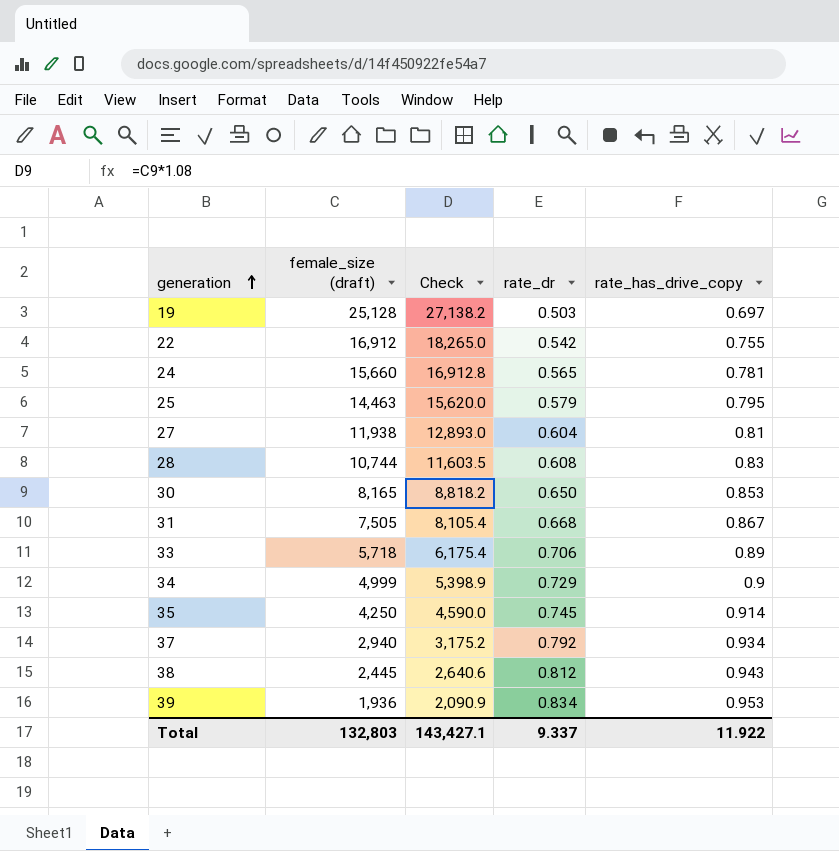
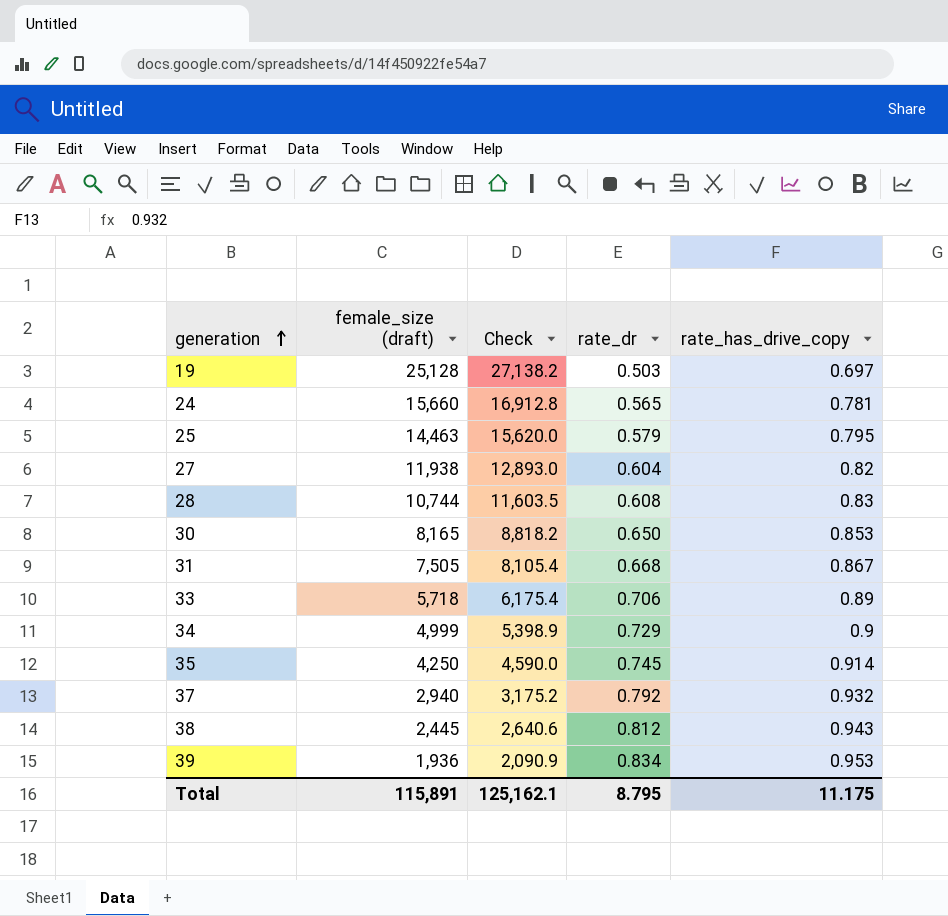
row 22: 16,912 | 18,265.0 | 0.542 | 0.755 -> none
27 | rate_has_drive_copy: 0.81 -> 0.82
37 | rate_has_drive_copy: 0.934 -> 0.932
Total | female_size (draft): 132,803 -> 115,891
Total | Check: 143,427.1 -> 125,162.1
Total | rate_dr: 9.337 -> 8.795
Total | rate_has_drive_copy: 11.922 -> 11.175

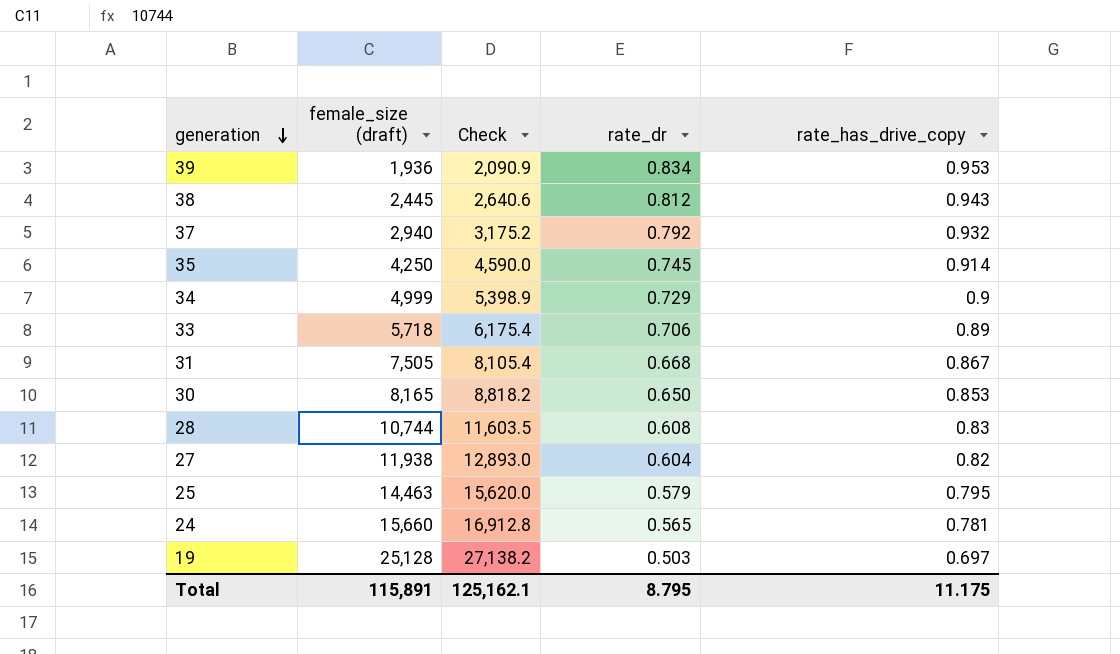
row order: generation ascending -> generation descending

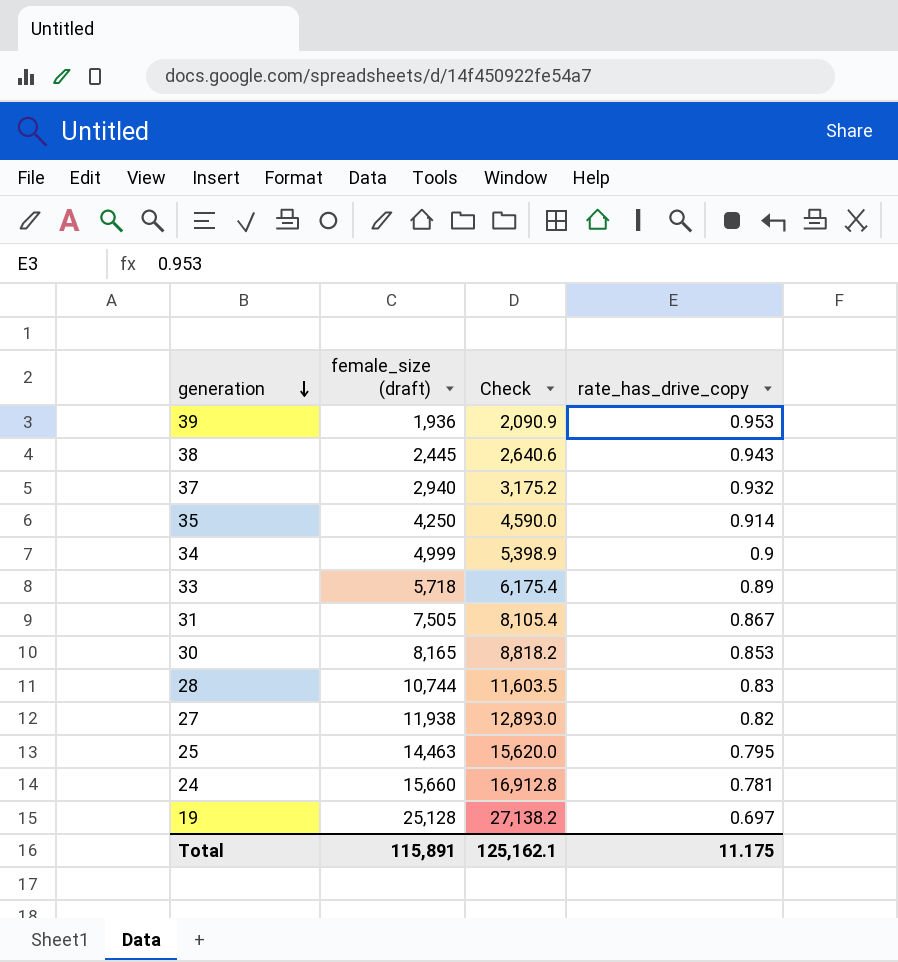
column rate_dr | position: 4 -> none

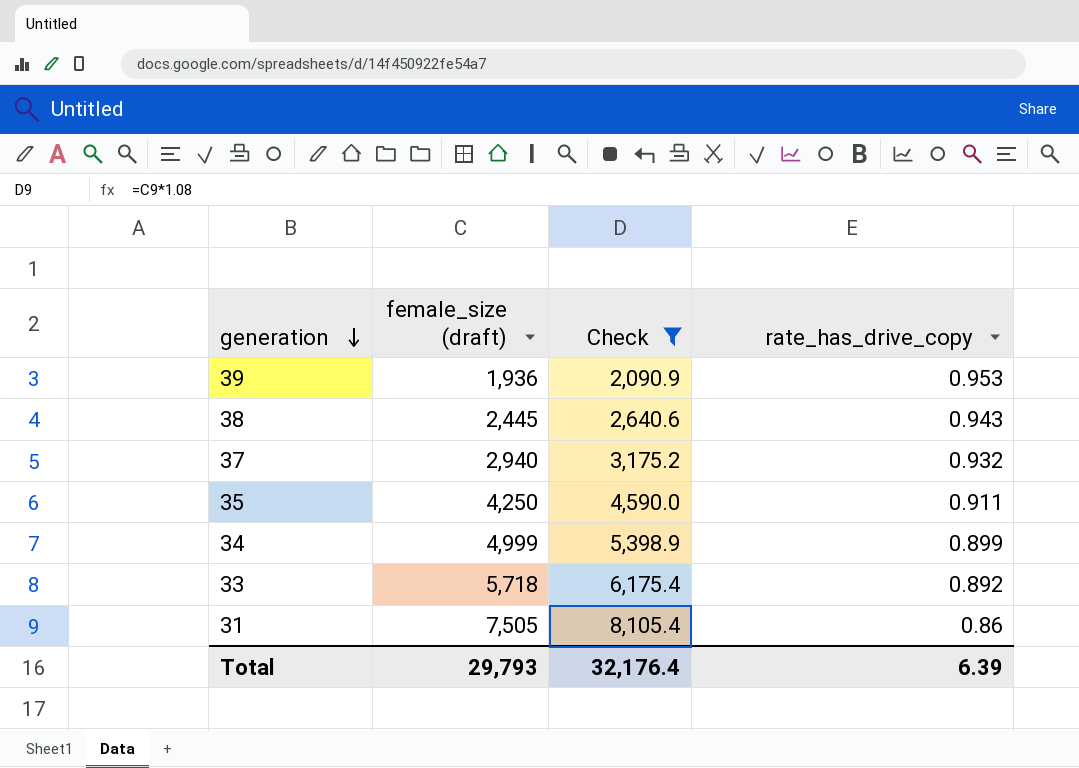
filter: none -> Check <= 8,105.4
35 | rate_has_drive_copy: 0.914 -> 0.911
34 | rate_has_drive_copy: 0.9 -> 0.899
33 | rate_has_drive_copy: 0.89 -> 0.892
31 | rate_has_drive_copy: 0.867 -> 0.86
Total | female_size (draft): 115,891 -> 29,793
Total | Check: 125,162.1 -> 32,176.4
Total | rate_has_drive_copy: 11.175 -> 6.39

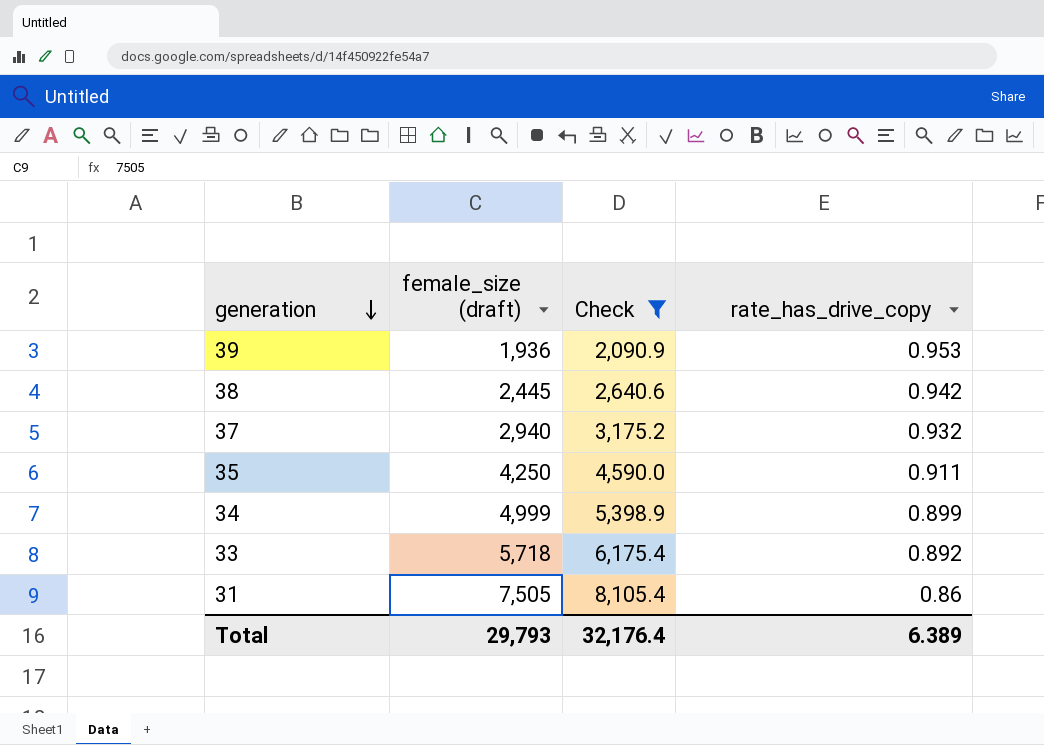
38 | rate_has_drive_copy: 0.943 -> 0.942
Total | rate_has_drive_copy: 6.39 -> 6.389

